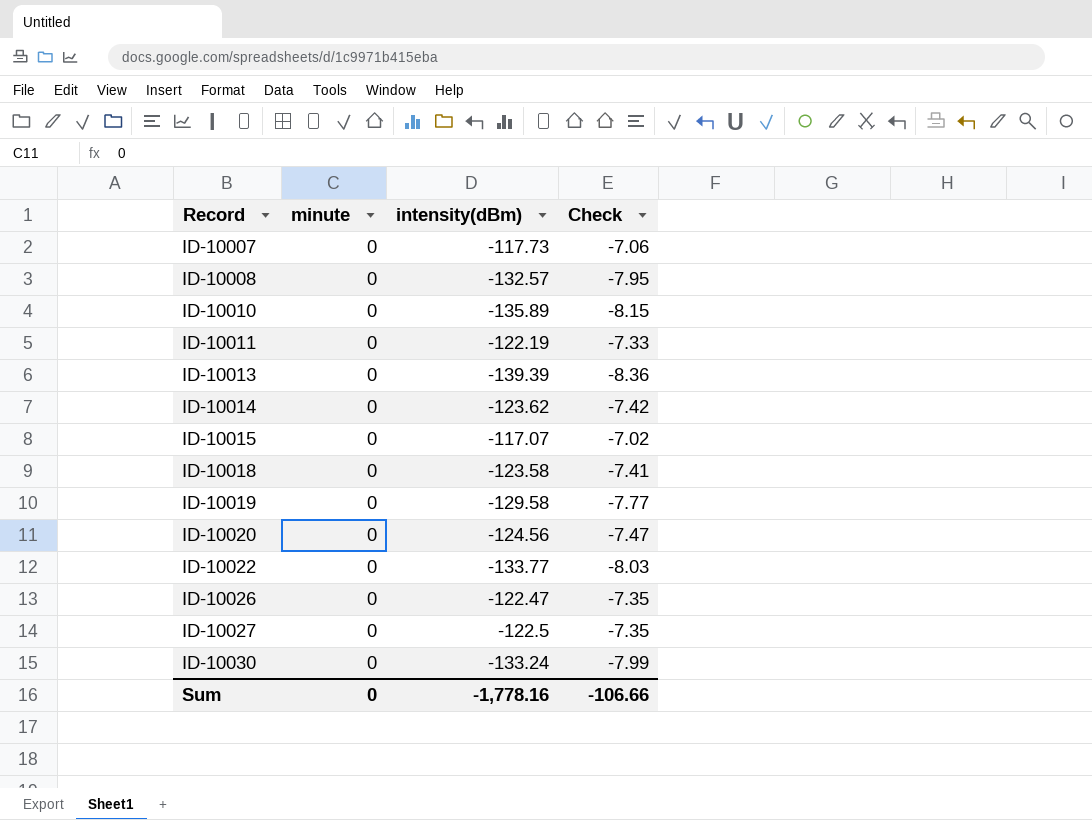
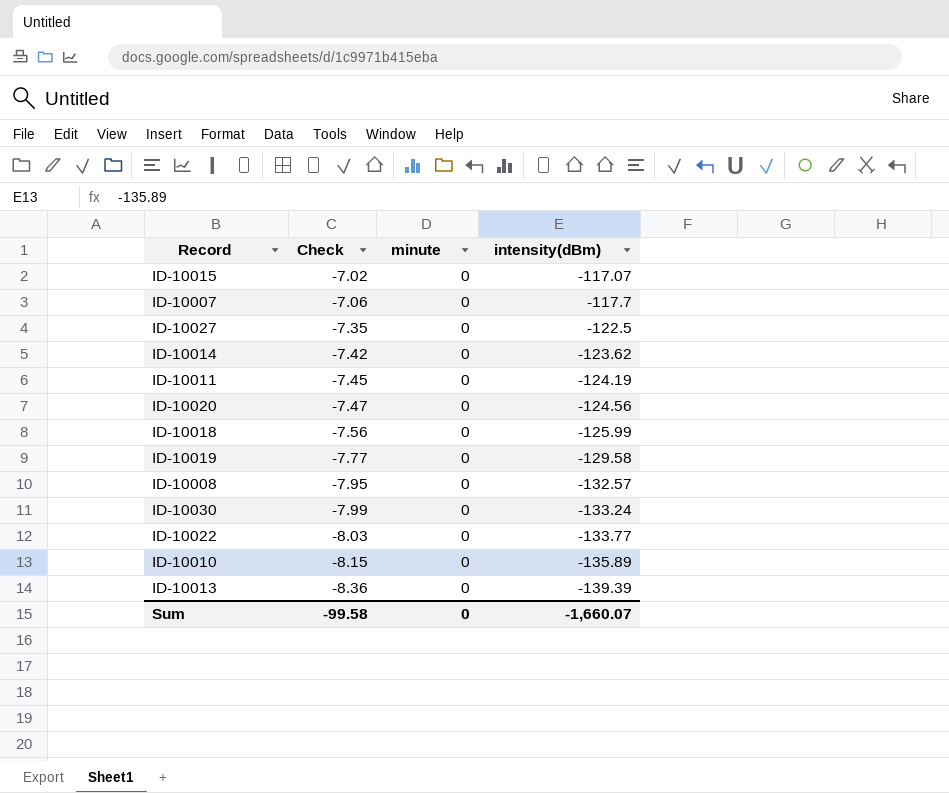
row order: Record ascending -> Check descending
column Check | position: 4 -> 2
row ID-10026: 0 | -122.47 | -7.35 -> none
ID-10007 | intensity(dBm): -117.73 -> -117.7
ID-10011 | Check: -7.33 -> -7.45
ID-10011 | intensity(dBm): -122.19 -> -124.19
ID-10018 | Check: -7.41 -> -7.56
ID-10018 | intensity(dBm): -123.58 -> -125.99
Sum | Check: -106.66 -> -99.58
Sum | intensity(dBm): -1,778.16 -> -1,660.07

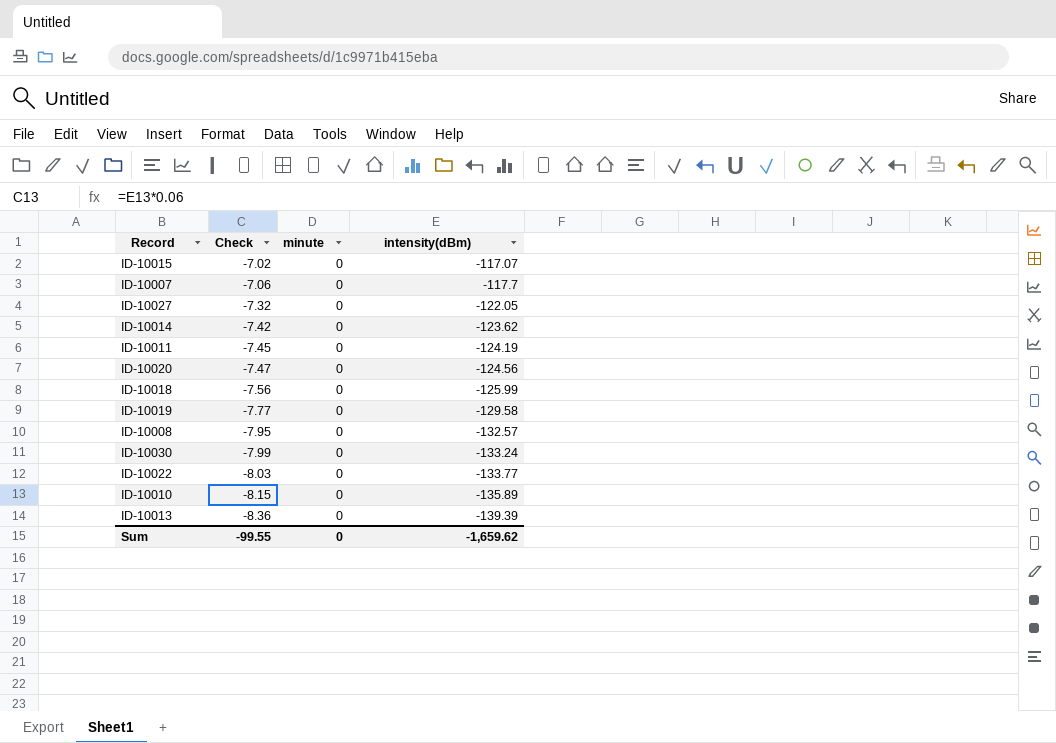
ID-10027 | Check: -7.35 -> -7.32
ID-10027 | intensity(dBm): -122.5 -> -122.05
Sum | Check: -99.58 -> -99.55
Sum | intensity(dBm): -1,660.07 -> -1,659.62

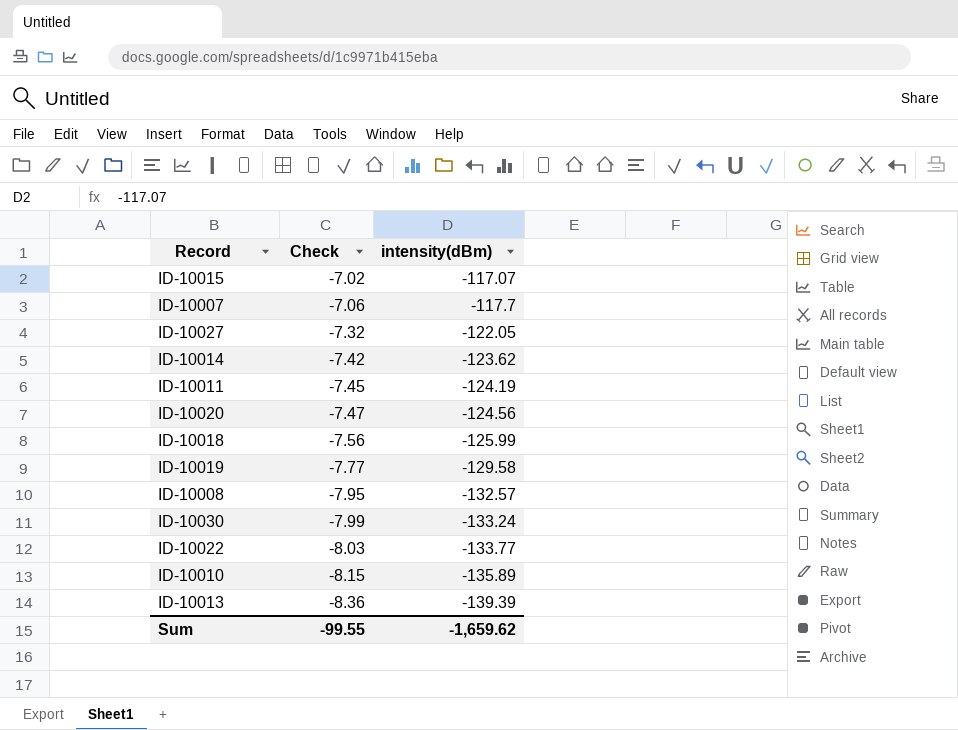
column minute | position: 3 -> none

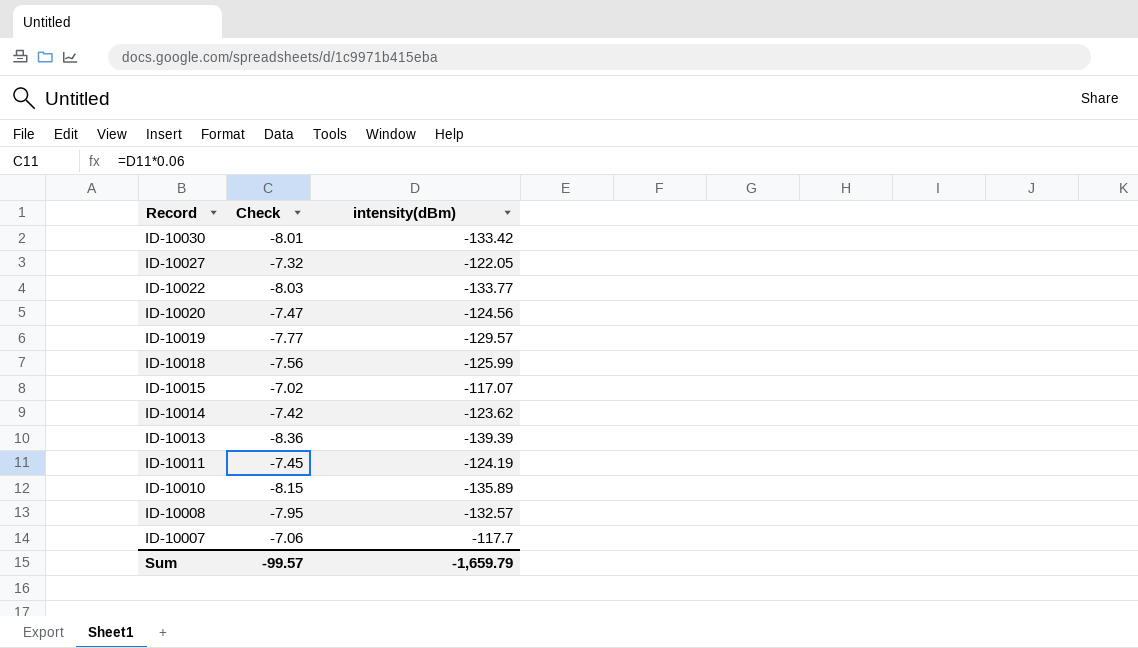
row order: Check descending -> Record descending
ID-10030 | Check: -7.99 -> -8.01
ID-10030 | intensity(dBm): -133.24 -> -133.42
ID-10019 | intensity(dBm): -129.58 -> -129.57
Sum | Check: -99.55 -> -99.57
Sum | intensity(dBm): -1,659.62 -> -1,659.79

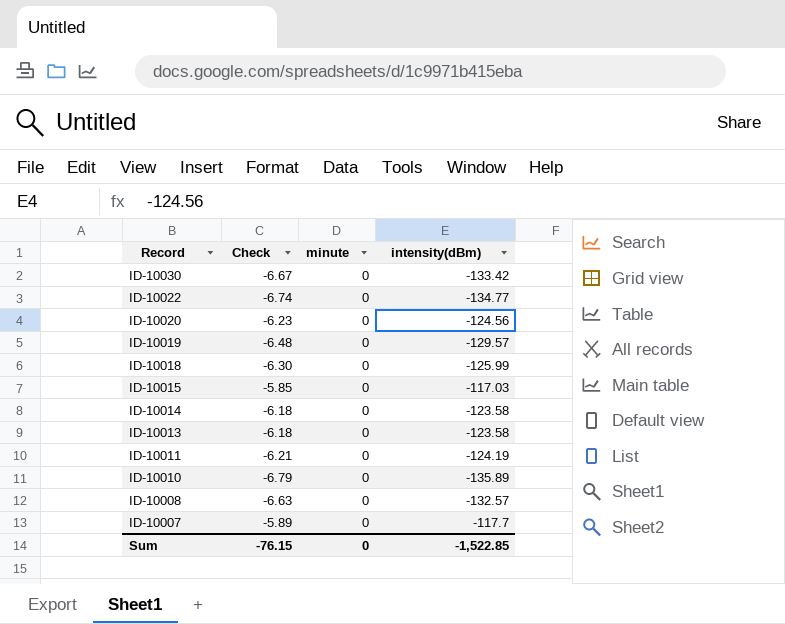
column Check | formula: [intensity(dBm)] * 0.06 -> [intensity(dBm)] * 0.05
column minute | position: none -> 3
row ID-10027: -7.32 | -122.05 -> none
ID-10022 | intensity(dBm): -133.77 -> -134.77
ID-10015 | intensity(dBm): -117.07 -> -117.03
ID-10014 | intensity(dBm): -123.62 -> -123.58
ID-10013 | intensity(dBm): -139.39 -> -123.58
Sum | Check: -99.57 -> -76.15
Sum | intensity(dBm): -1,659.79 -> -1,522.85

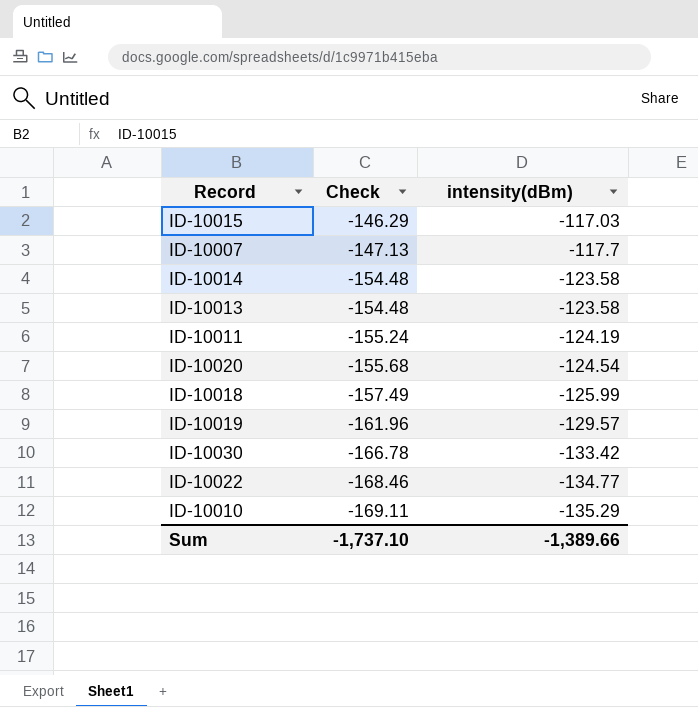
row order: Record descending -> Check descending
column minute | position: 3 -> none
column Check | formula: [intensity(dBm)] * 0.05 -> [intensity(dBm)] * 1.25
row ID-10008: -6.63 | 0 | -132.57 -> none
ID-10020 | intensity(dBm): -124.56 -> -124.54
ID-10010 | intensity(dBm): -135.89 -> -135.29
Sum | Check: -76.15 -> -1,737.10
Sum | intensity(dBm): -1,522.85 -> -1,389.66

